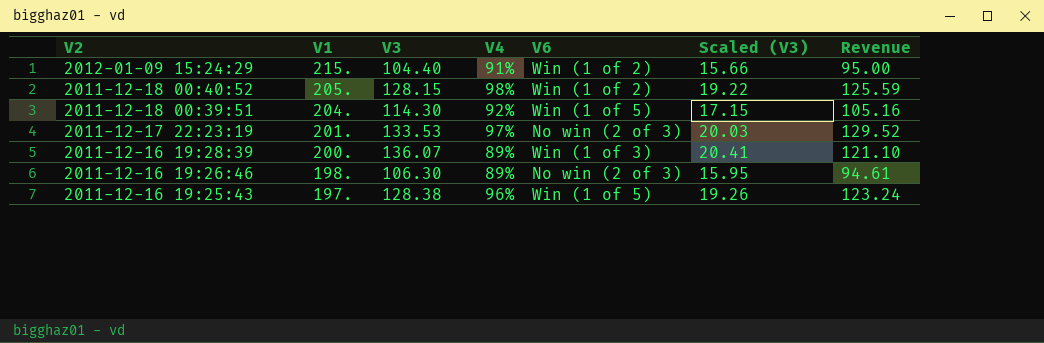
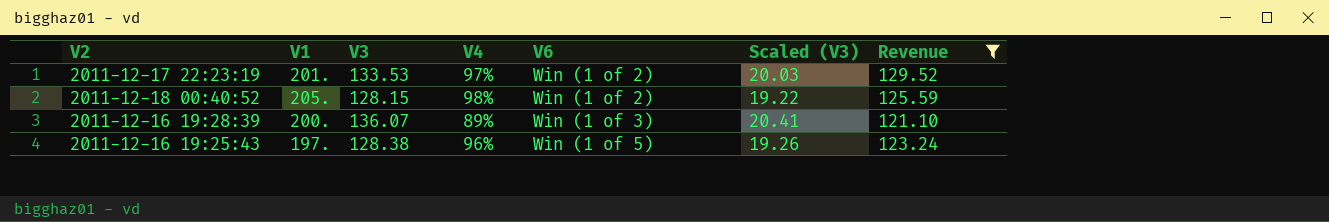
filter: none -> Revenue >= 121.10
row order: V2 descending -> V6 ascending
2011-12-17 22:23:19 | V6: No win (2 of 3) -> Win (1 of 2)

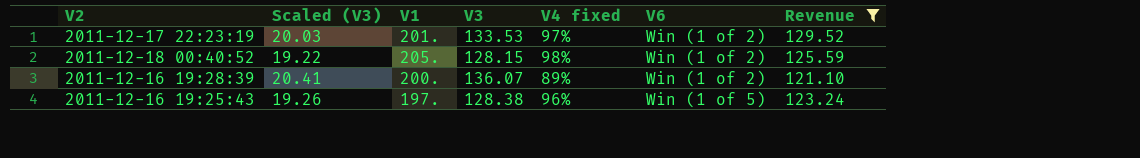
column Scaled (V3) | position: 6 -> 2
column name: V4 -> V4 fixed
2011-12-16 19:28:39 | V6: Win (1 of 3) -> Win (1 of 2)

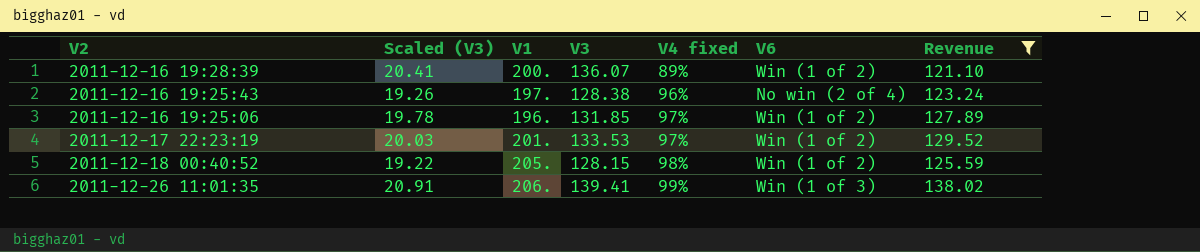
row order: V6 ascending -> V4 fixed ascending
2011-12-16 19:25:43 | V6: Win (1 of 5) -> No win (2 of 4)
row 2011-12-16 19:25:06: none -> 19.78 | 196. | 131.85 | 97% | Win (1 of 2) | 127.89
row 2011-12-26 11:01:35: none -> 20.91 | 206. | 139.41 | 99% | Win (1 of 3) | 138.02

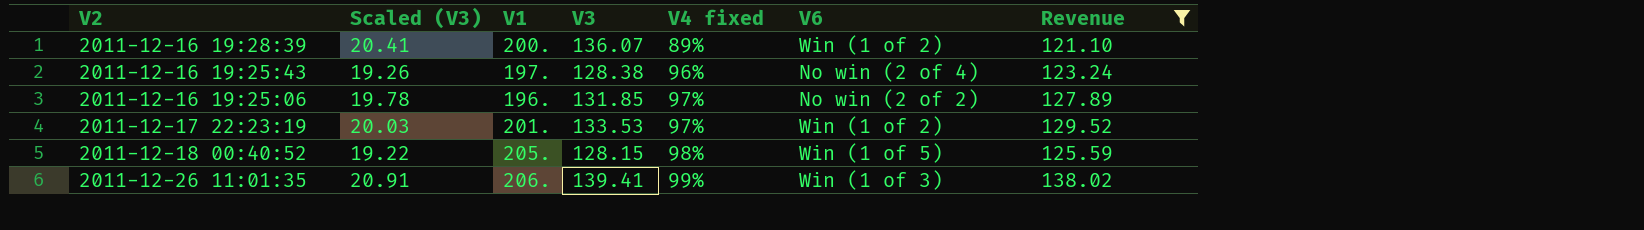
2011-12-16 19:25:06 | V6: Win (1 of 2) -> No win (2 of 2)
2011-12-18 00:40:52 | V6: Win (1 of 2) -> Win (1 of 5)

